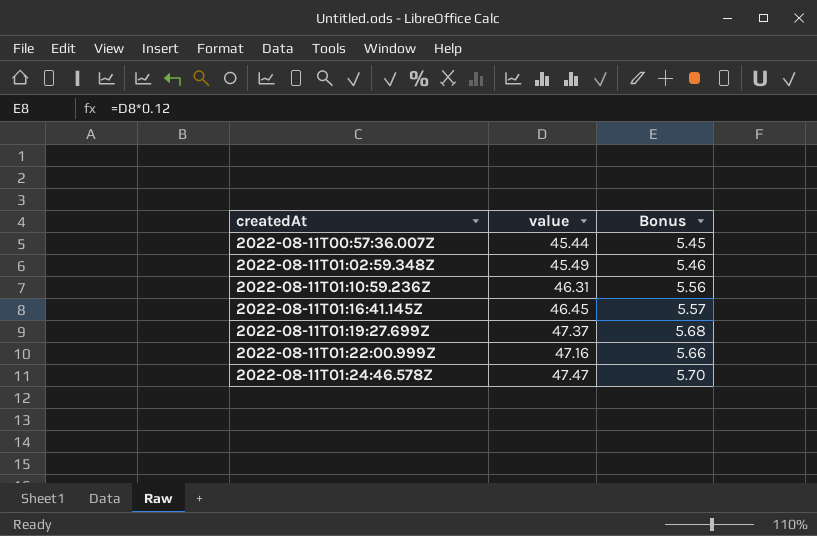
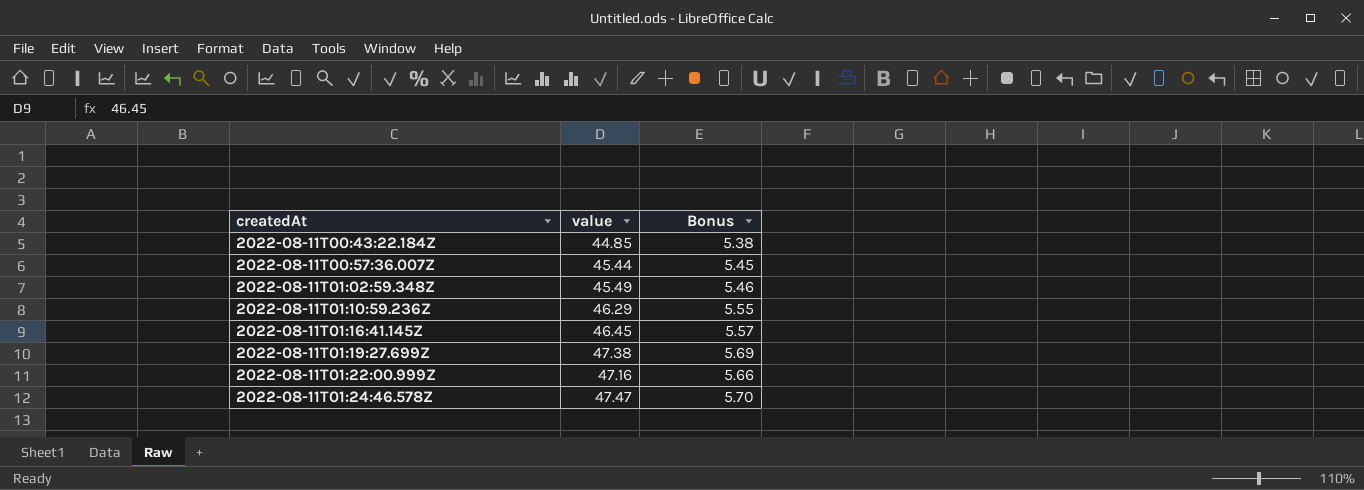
row 2022-08-11T00:43:22.184Z: none -> 44.85 | 5.38
2022-08-11T01:10:59.236Z | value: 46.31 -> 46.29
2022-08-11T01:10:59.236Z | Bonus: 5.56 -> 5.55
2022-08-11T01:19:27.699Z | value: 47.37 -> 47.38
2022-08-11T01:19:27.699Z | Bonus: 5.68 -> 5.69

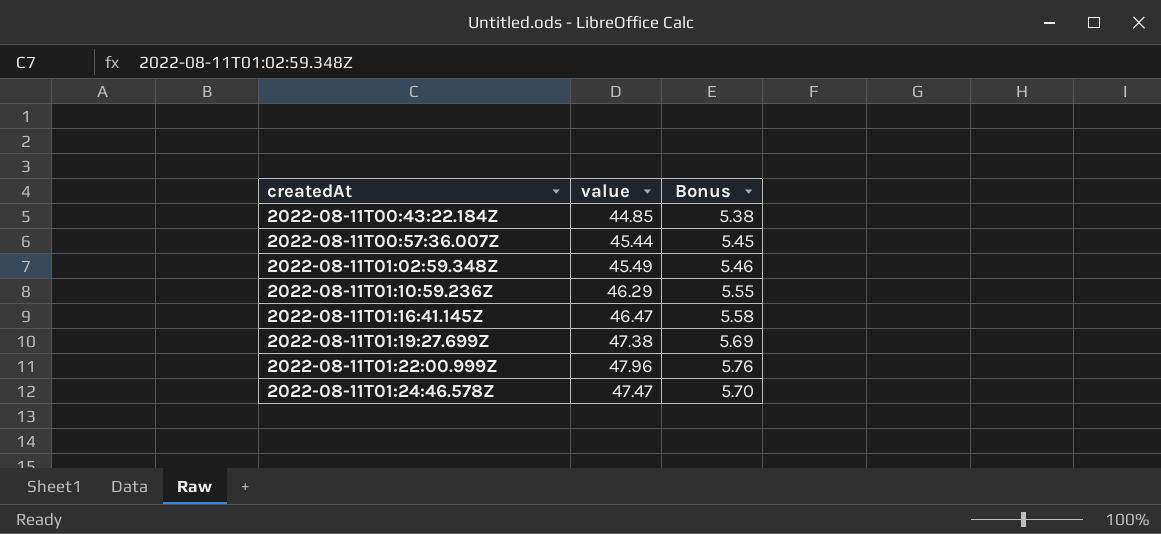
2022-08-11T01:16:41.145Z | value: 46.45 -> 46.47
2022-08-11T01:16:41.145Z | Bonus: 5.57 -> 5.58
2022-08-11T01:22:00.999Z | value: 47.16 -> 47.96
2022-08-11T01:22:00.999Z | Bonus: 5.66 -> 5.76

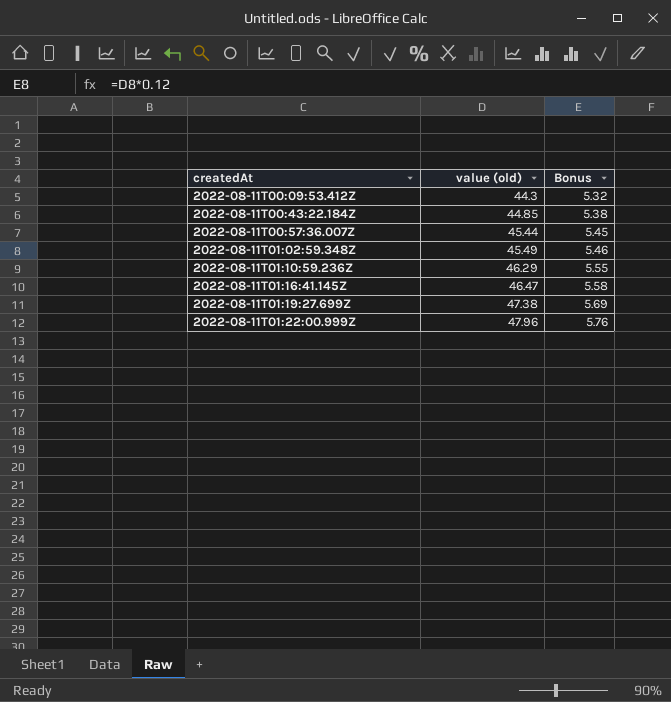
column name: value -> value (old)
row 2022-08-11T01:24:46.578Z: 47.47 | 5.70 -> none
row 2022-08-11T00:09:53.412Z: none -> 44.3 | 5.32

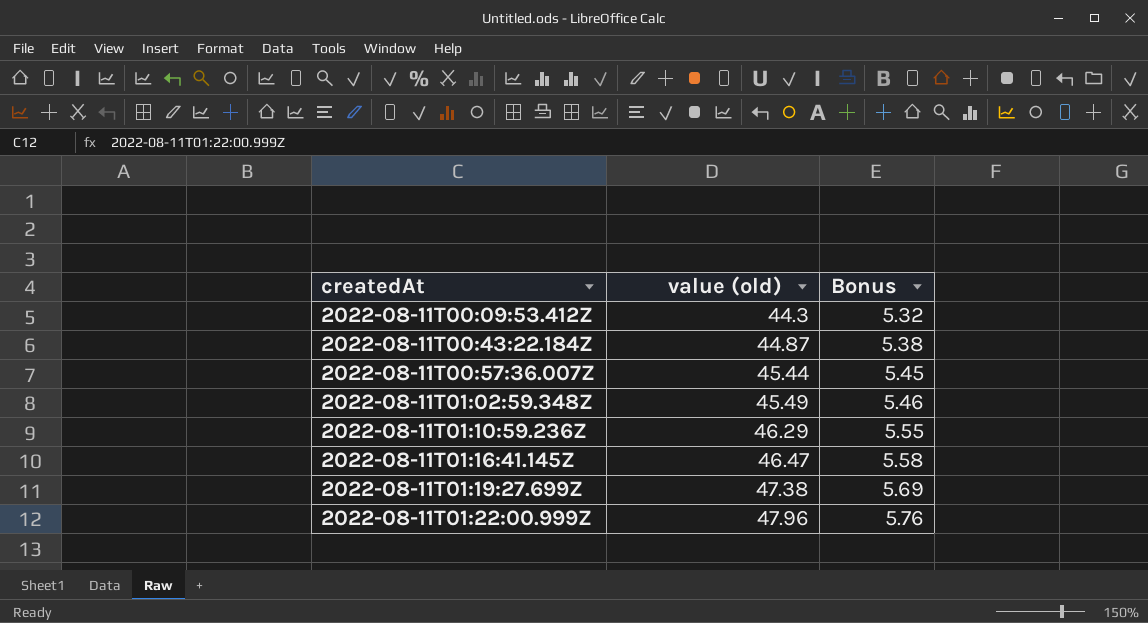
2022-08-11T00:43:22.184Z | value (old): 44.85 -> 44.87

